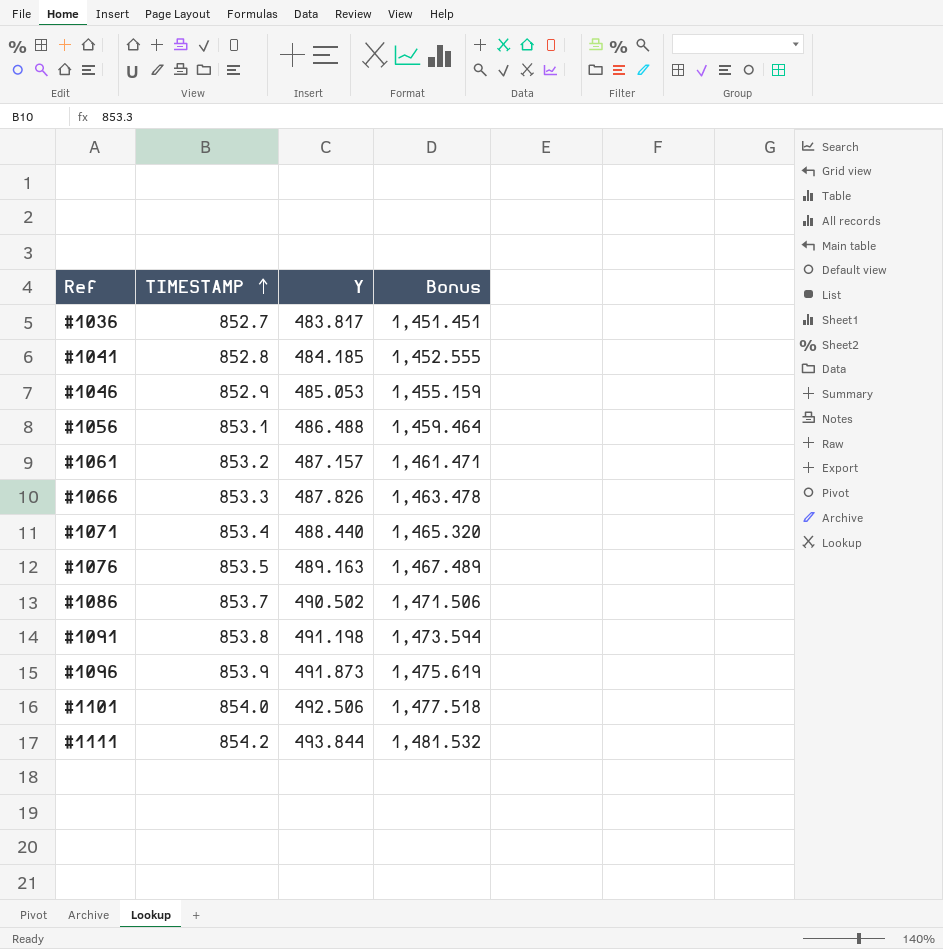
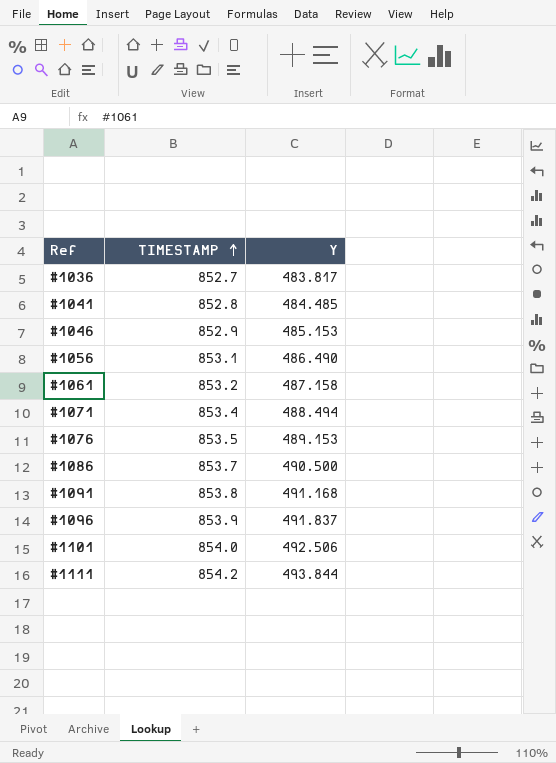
column Bonus | formula: [Y] * 3 -> none
row #1066: 853.3 | 487.826 | 1,463.478 -> none
#1041 | Y: 484.185 -> 484.485
#1046 | Y: 485.053 -> 485.153
#1056 | Y: 486.488 -> 486.490
#1061 | Y: 487.157 -> 487.158
#1071 | Y: 488.440 -> 488.494
#1076 | Y: 489.163 -> 489.153
#1086 | Y: 490.502 -> 490.500
#1091 | Y: 491.198 -> 491.168
#1096 | Y: 491.873 -> 491.837

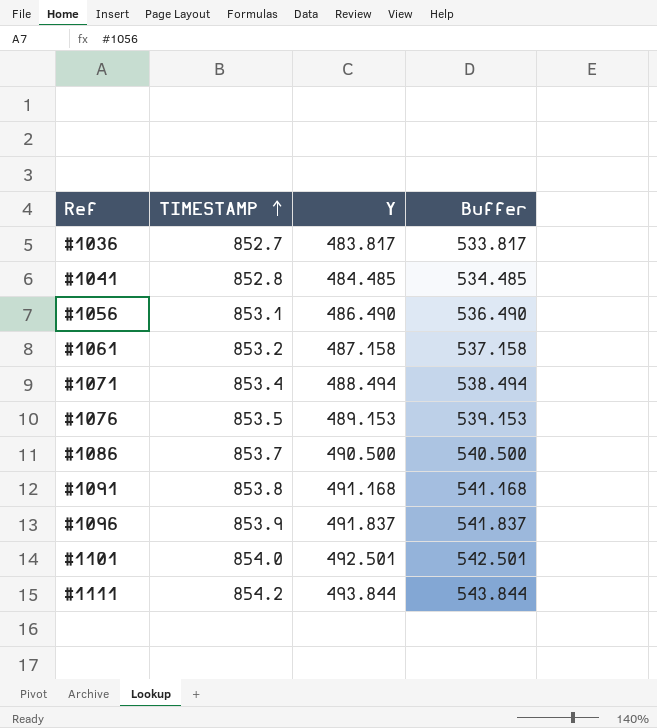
column Buffer | formula: none -> [Y] + 50
row #1046: 852.9 | 485.153 -> none
#1101 | Y: 492.506 -> 492.501

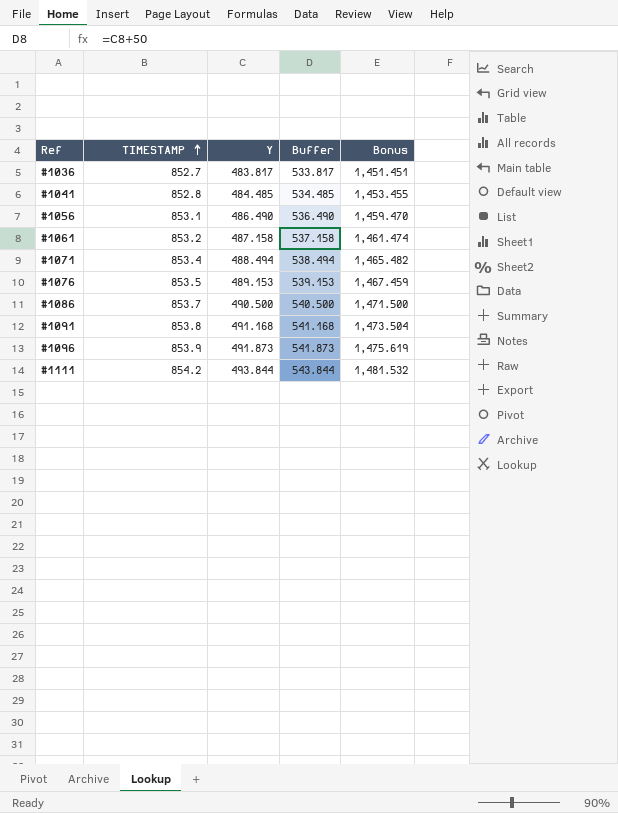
column Bonus | formula: none -> [Y] * 3
row #1101: 854.0 | 492.501 | 542.501 -> none
#1096 | Y: 491.837 -> 491.873
#1096 | Buffer: 541.837 -> 541.873

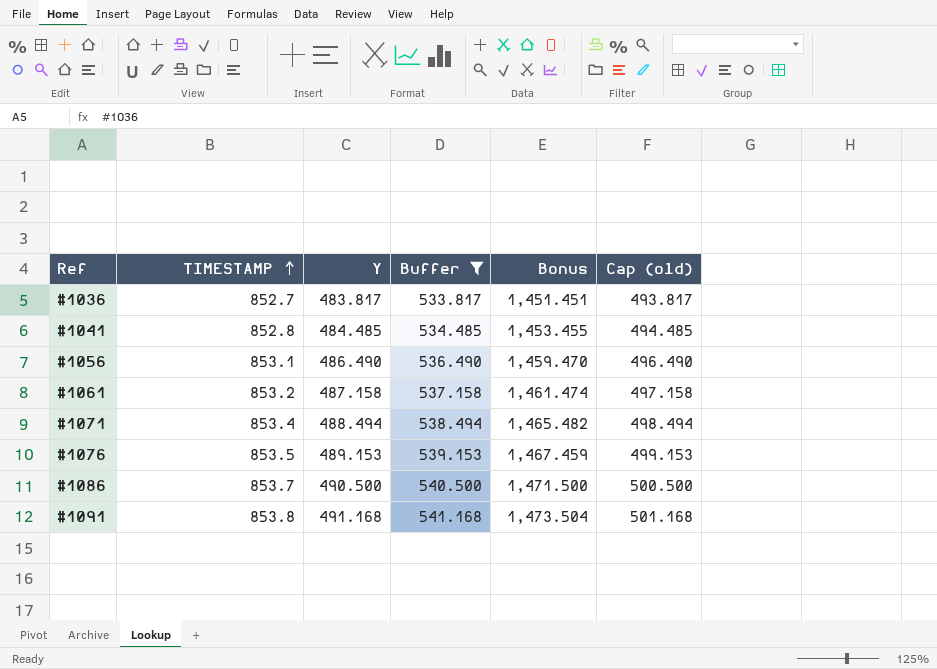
filter: none -> Buffer <= 541.168
column Cap (old) | formula: none -> [Y] + 10

